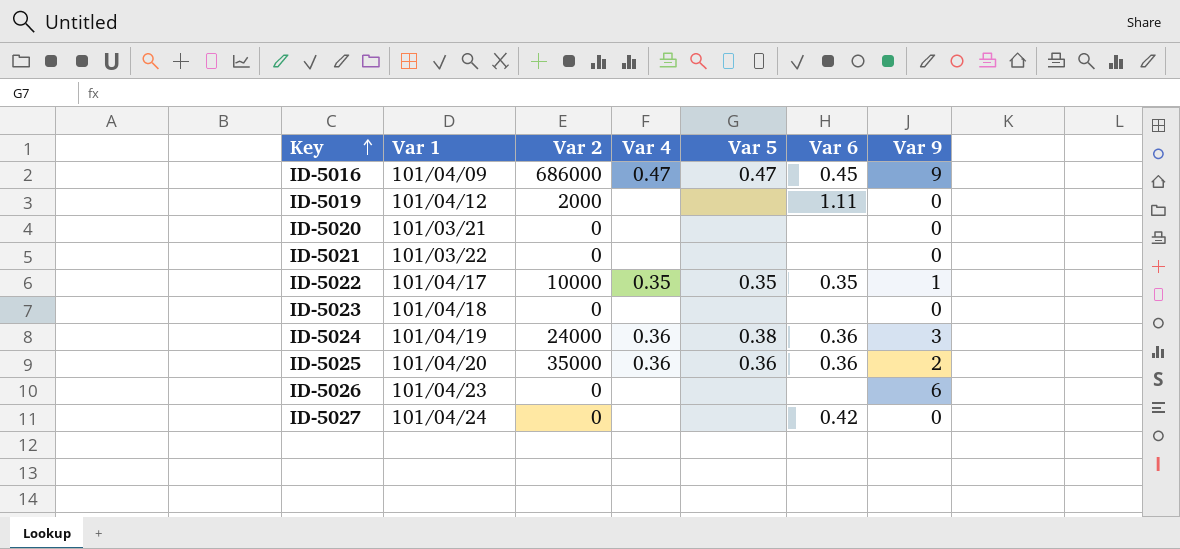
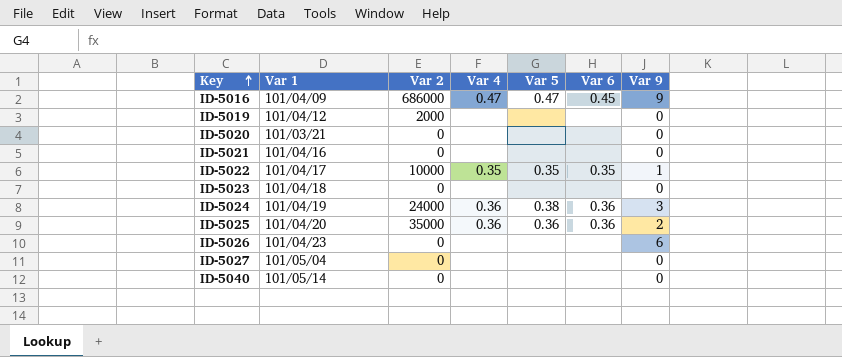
ID-5019 | Var 6: 1.11 -> none
ID-5021 | Var 1: 101/03/22 -> 101/04/16
ID-5027 | Var 1: 101/04/24 -> 101/05/04
ID-5027 | Var 6: 0.42 -> none
row ID-5040: none -> 101/05/14 | 0 | none | none | none | 0

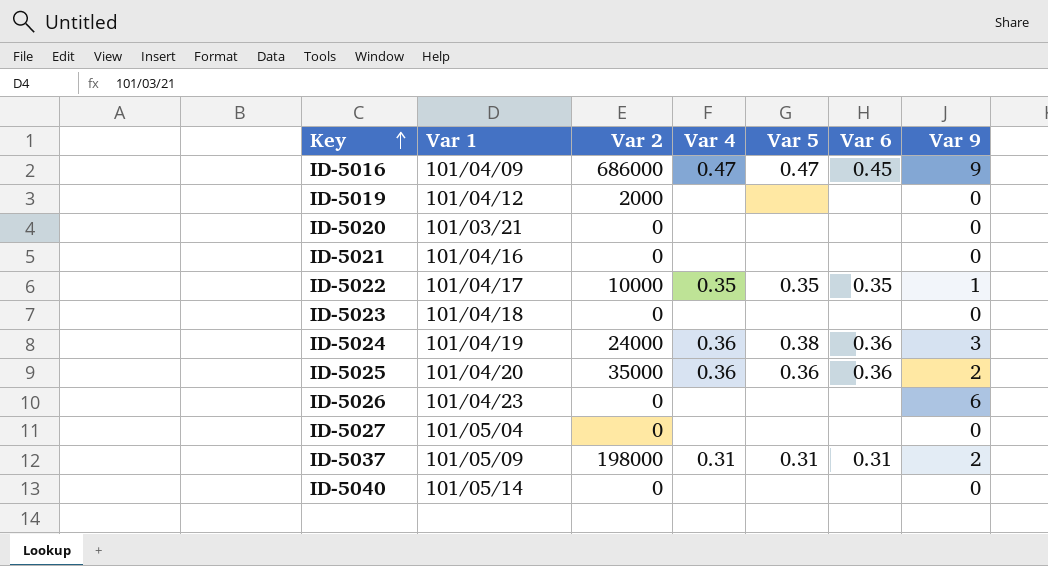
row ID-5037: none -> 101/05/09 | 198000 | 0.31 | 0.31 | 0.31 | 2

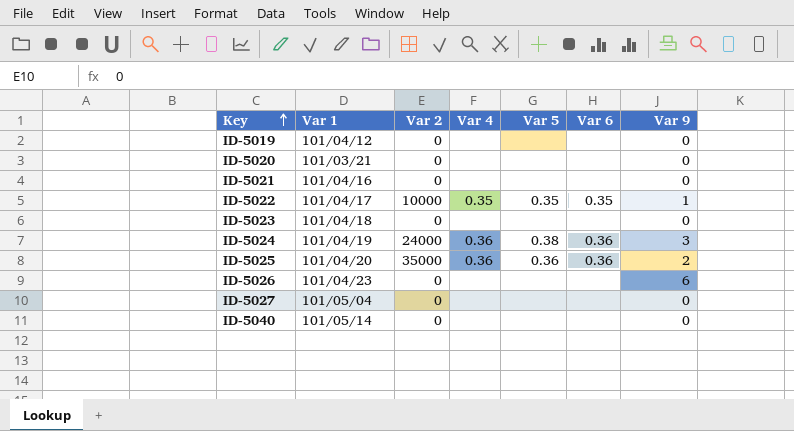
row ID-5016: 101/04/09 | 686000 | 0.47 | 0.47 | 0.45 | 9 -> none
row ID-5037: 101/05/09 | 198000 | 0.31 | 0.31 | 0.31 | 2 -> none
ID-5019 | Var 2: 2000 -> 0

